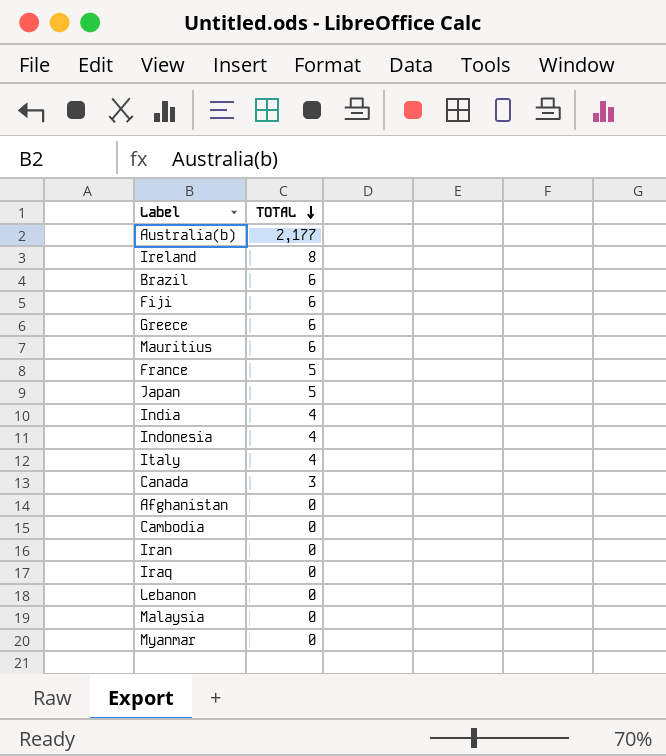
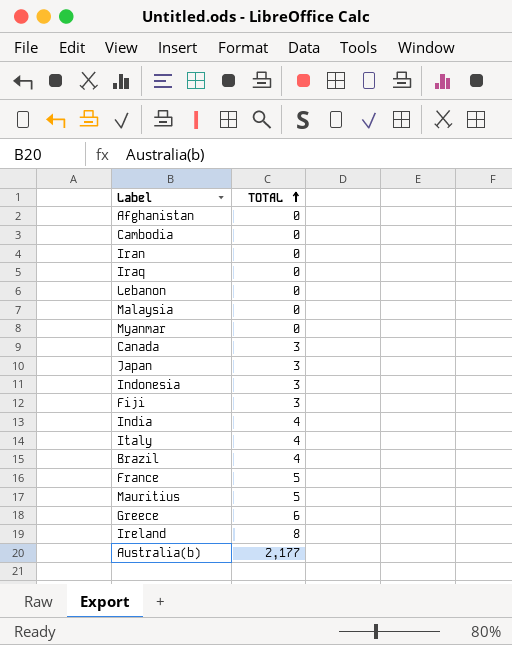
row order: TOTAL descending -> TOTAL ascending
Japan | TOTAL: 5 -> 3
Indonesia | TOTAL: 4 -> 3
Fiji | TOTAL: 6 -> 3
Brazil | TOTAL: 6 -> 4
Mauritius | TOTAL: 6 -> 5

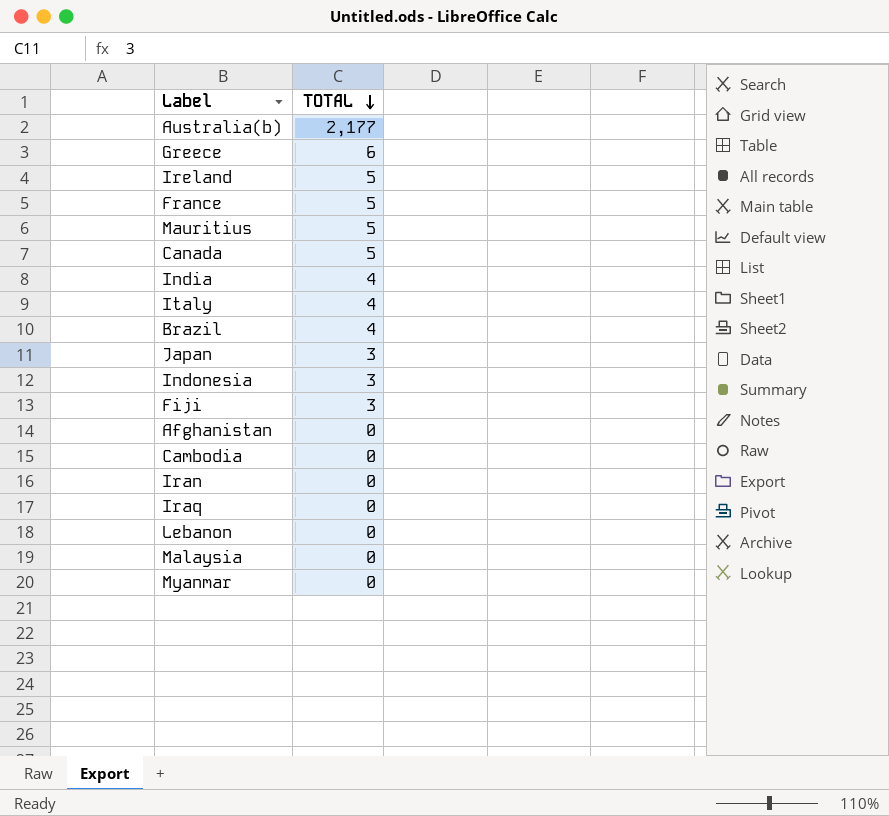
row order: TOTAL ascending -> TOTAL descending
Ireland | TOTAL: 8 -> 5
Canada | TOTAL: 3 -> 5

